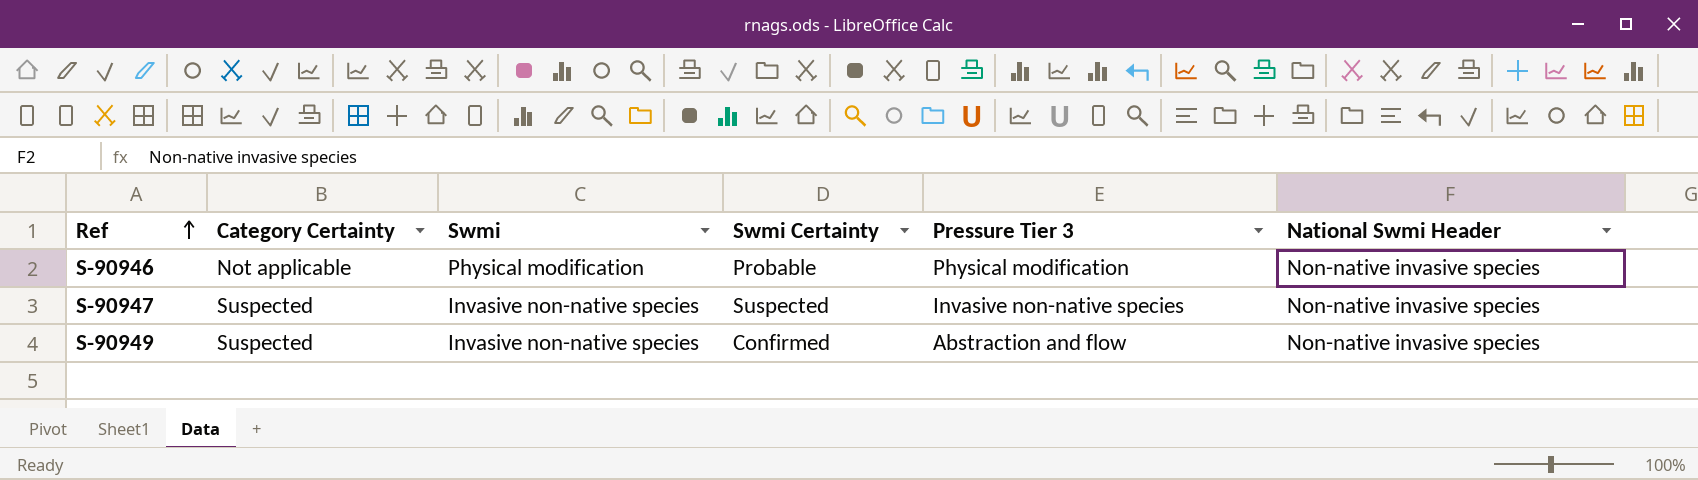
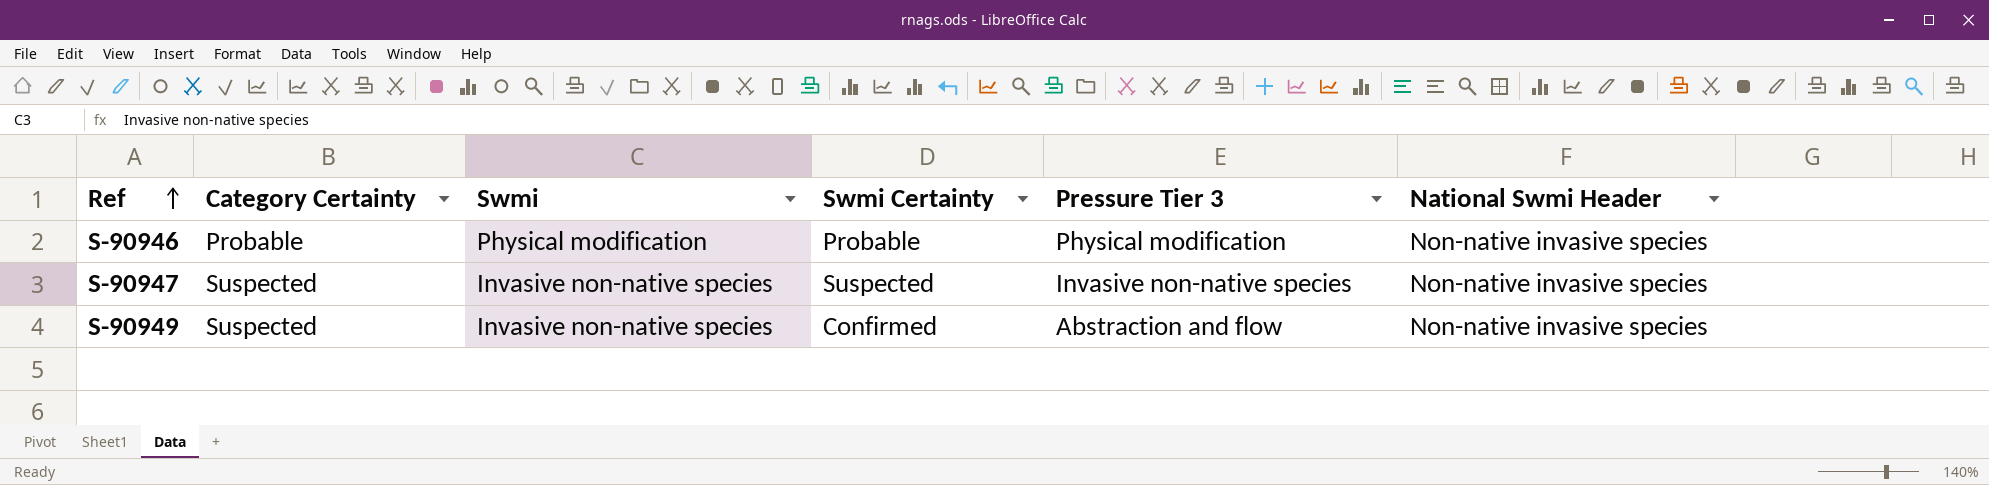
S-90946 | Category Certainty: Not applicable -> Probable

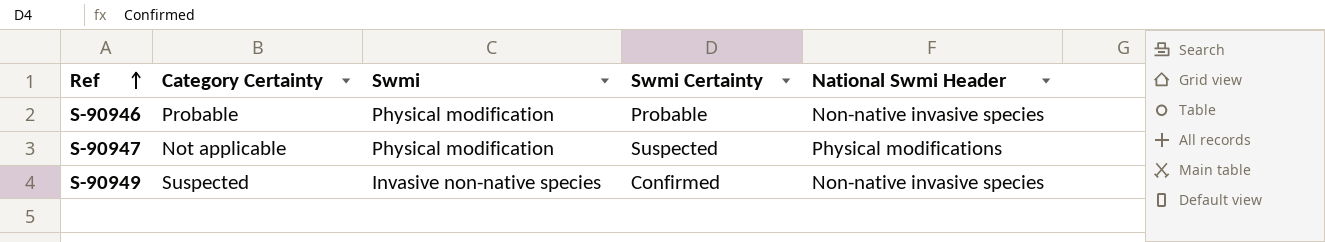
column Pressure Tier 3 | position: 5 -> none
S-90947 | Category Certainty: Suspected -> Not applicable
S-90947 | Swmi: Invasive non-native species -> Physical modification
S-90947 | National Swmi Header: Non-native invasive species -> Physical modifications

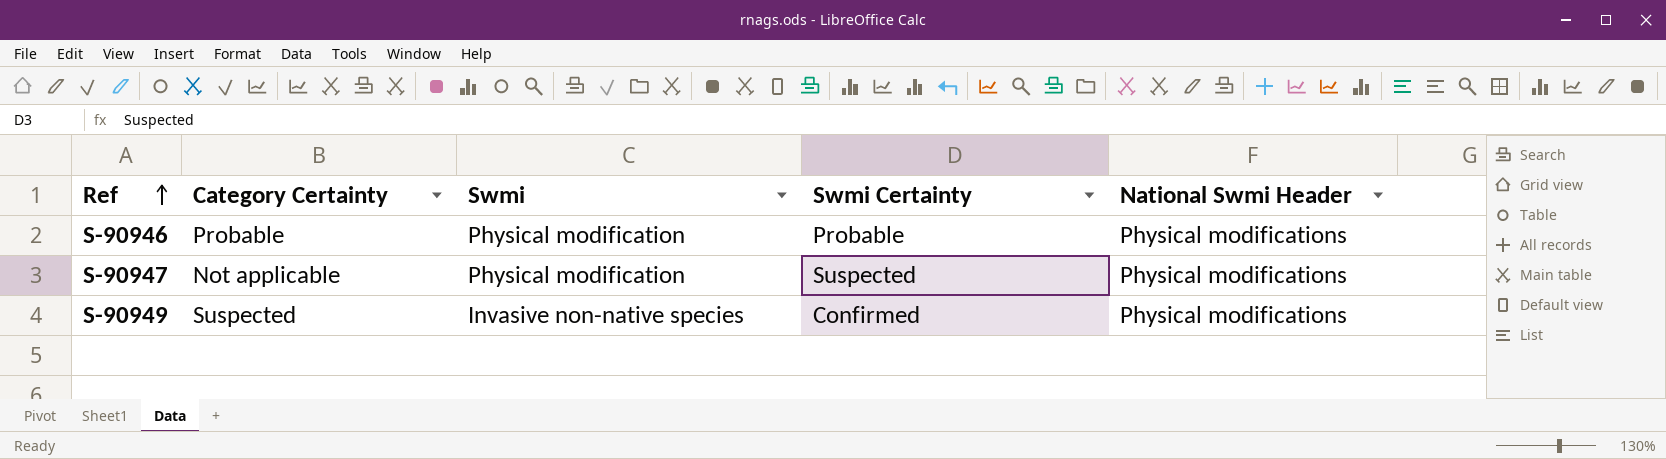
S-90946 | National Swmi Header: Non-native invasive species -> Physical modifications
S-90949 | National Swmi Header: Non-native invasive species -> Physical modifications

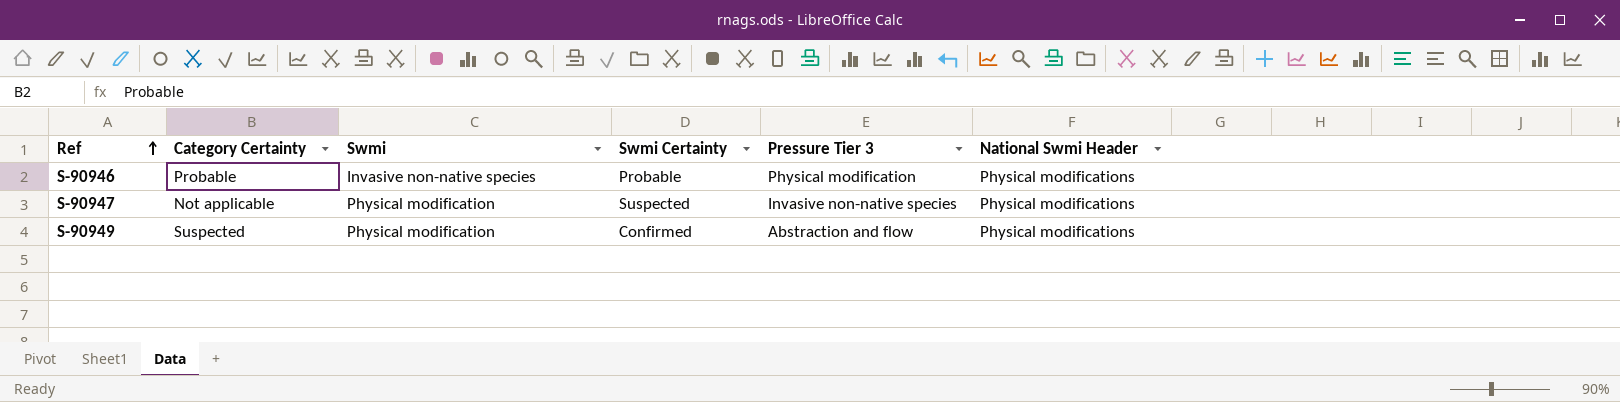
column Pressure Tier 3 | position: none -> 5
S-90946 | Swmi: Physical modification -> Invasive non-native species
S-90949 | Swmi: Invasive non-native species -> Physical modification

